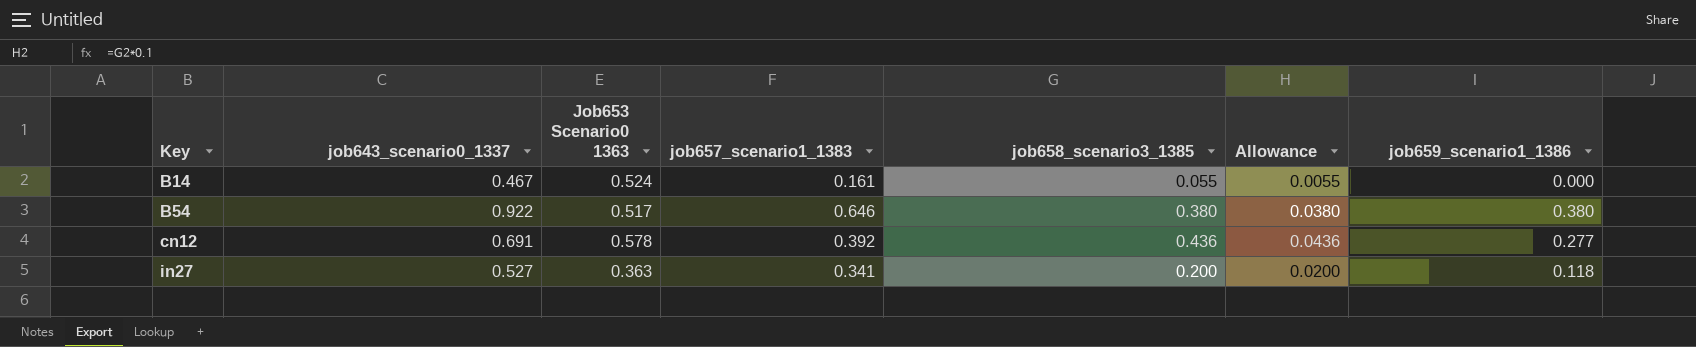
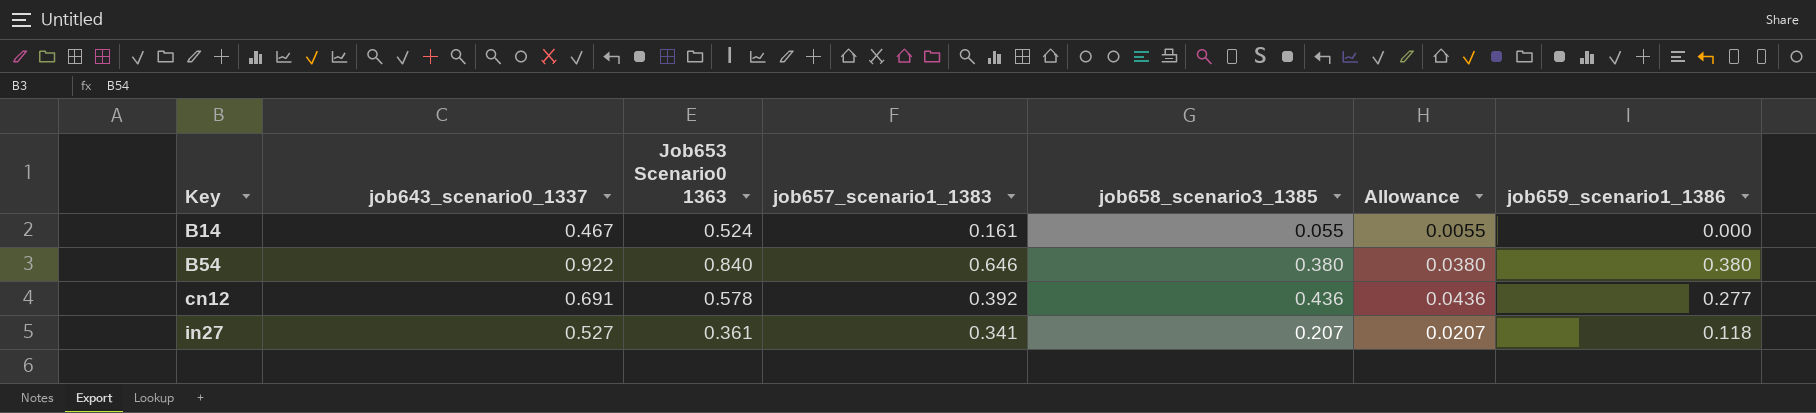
B54 | Job653 Scenario0 1363: 0.517 -> 0.840
in27 | Job653 Scenario0 1363: 0.363 -> 0.361
in27 | job658_scenario3_1385: 0.200 -> 0.207
in27 | Allowance: 0.0200 -> 0.0207

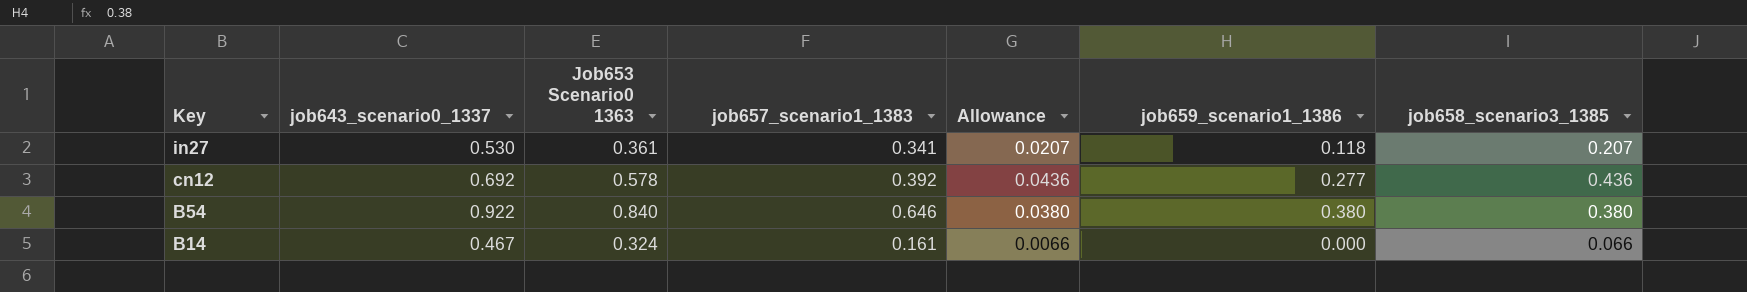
row order: Key ascending -> Key descending
column job658_scenario3_1385 | position: 5 -> 7
in27 | job643_scenario0_1337: 0.527 -> 0.530
cn12 | job643_scenario0_1337: 0.691 -> 0.692
B14 | Job653 Scenario0 1363: 0.524 -> 0.324
B14 | Allowance: 0.0055 -> 0.0066
B14 | job658_scenario3_1385: 0.055 -> 0.066

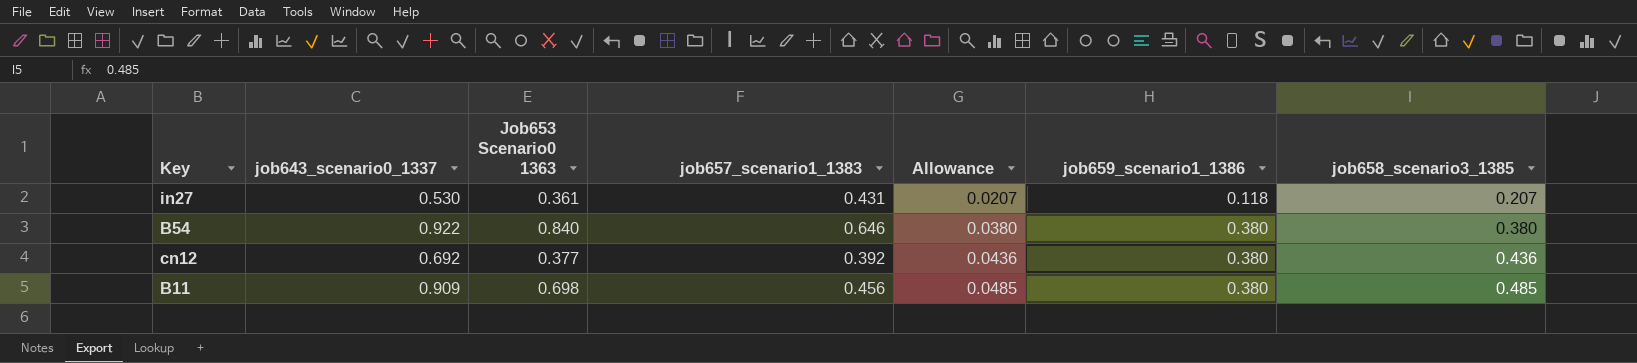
row order: Key descending -> Allowance ascending
row B14: 0.467 | 0.324 | 0.161 | 0.0066 | 0.000 | 0.066 -> none
in27 | job657_scenario1_1383: 0.341 -> 0.431
cn12 | Job653 Scenario0 1363: 0.578 -> 0.377
cn12 | job659_scenario1_1386: 0.277 -> 0.380
row B11: none -> 0.909 | 0.698 | 0.456 | 0.0485 | 0.380 | 0.485

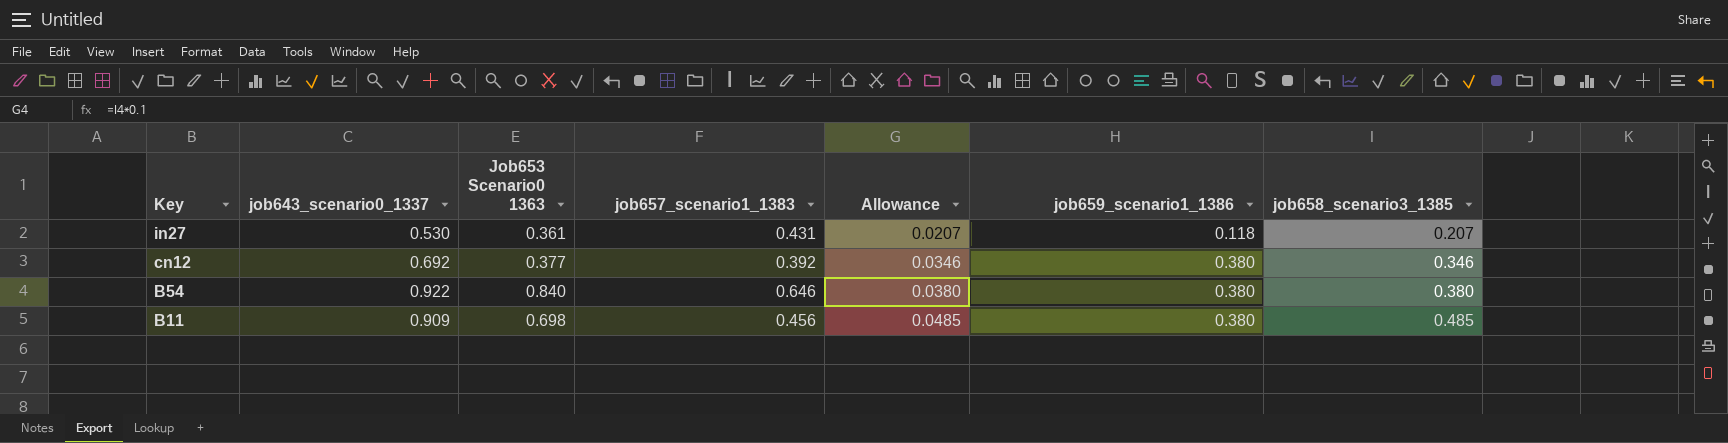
row order: Allowance ascending -> Key descending
cn12 | Allowance: 0.0436 -> 0.0346
cn12 | job658_scenario3_1385: 0.436 -> 0.346

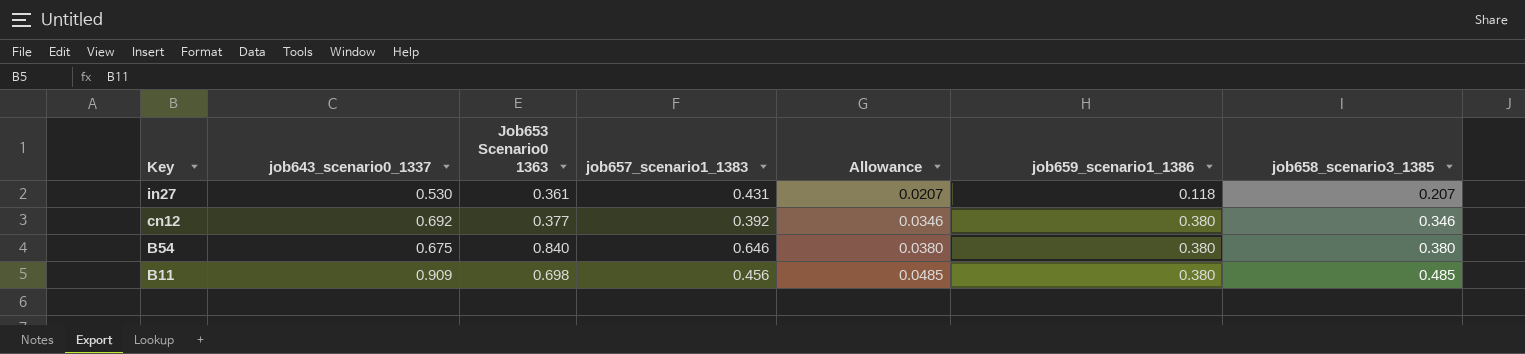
B54 | job643_scenario0_1337: 0.922 -> 0.675

